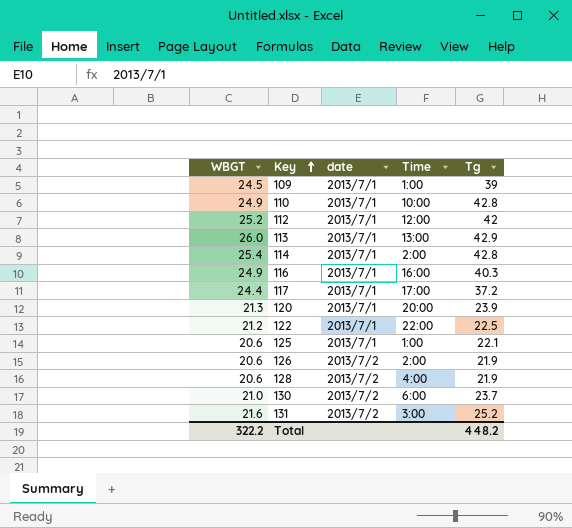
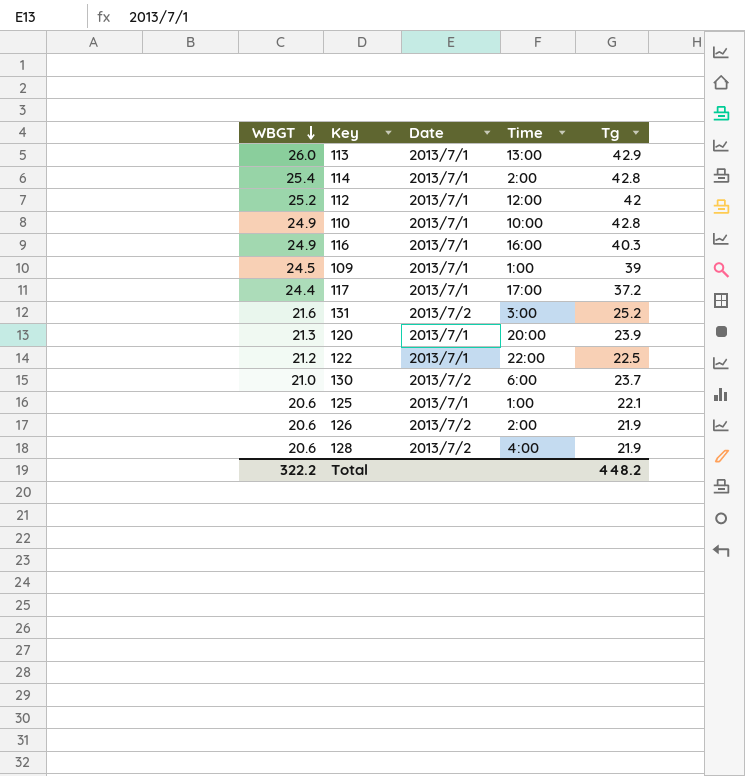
row order: Key ascending -> WBGT descending
column name: date -> Date

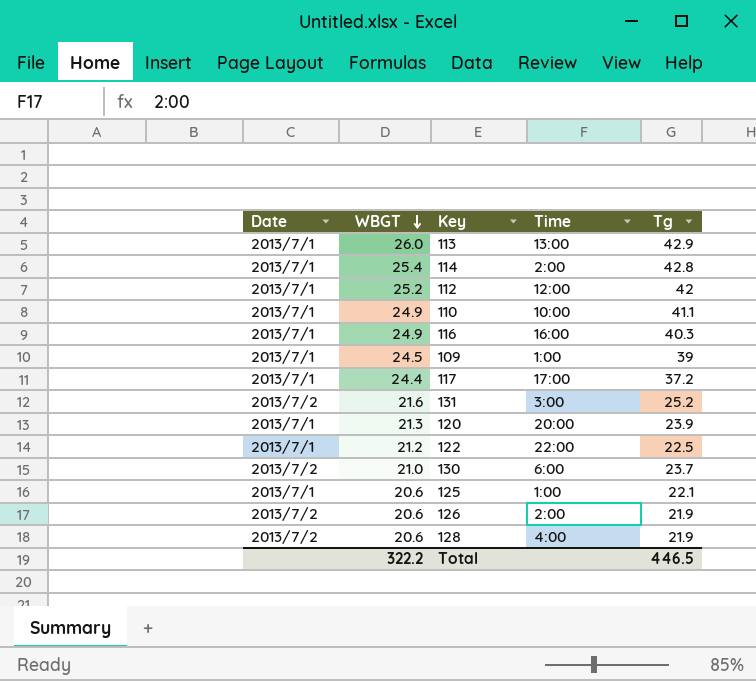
column Date | position: 3 -> 1
110 | Tg: 42.8 -> 41.1
Total | Tg: 448.2 -> 446.5

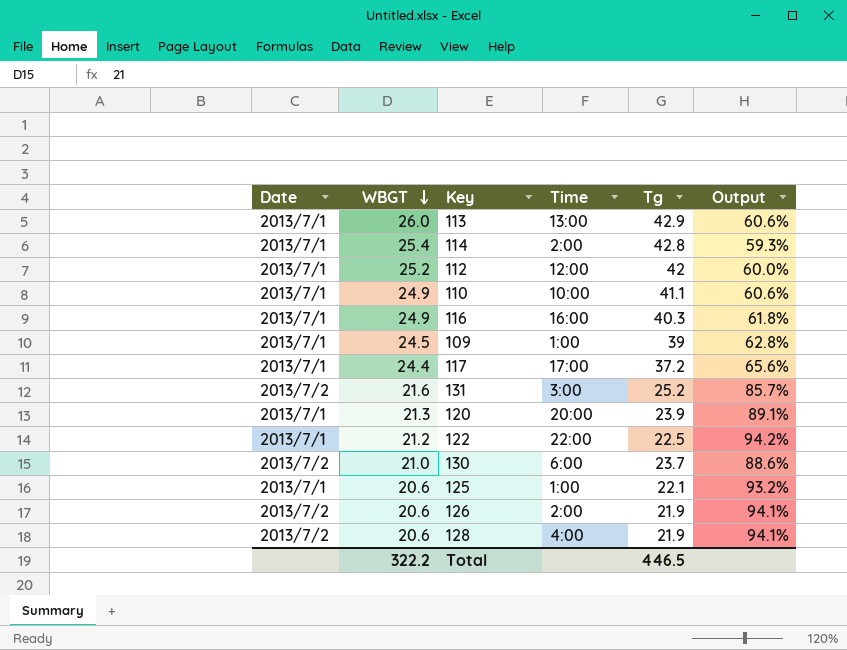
column Output | formula: none -> [WBGT] / [Tg]

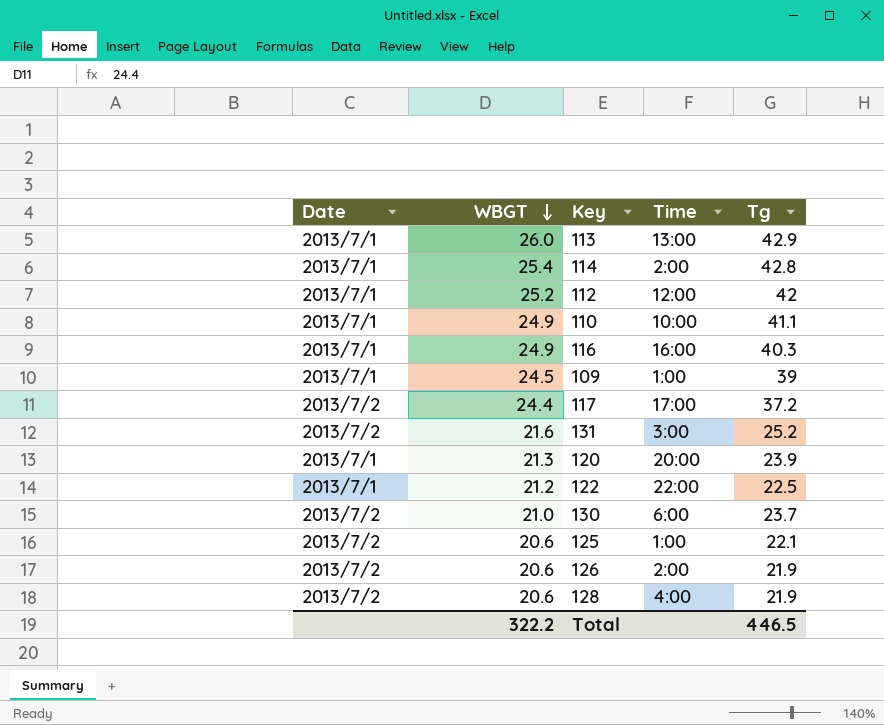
column Output | formula: [WBGT] / [Tg] -> none
117 | Date: 2013/7/1 -> 2013/7/2
125 | Date: 2013/7/1 -> 2013/7/2

